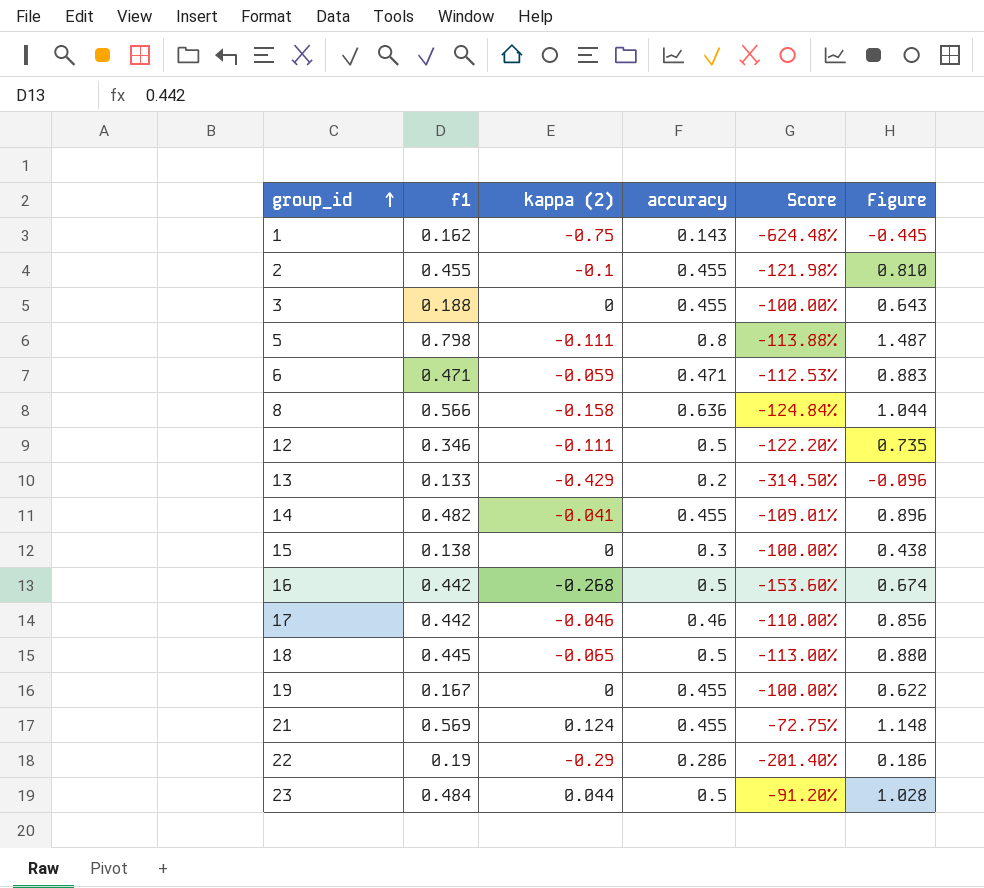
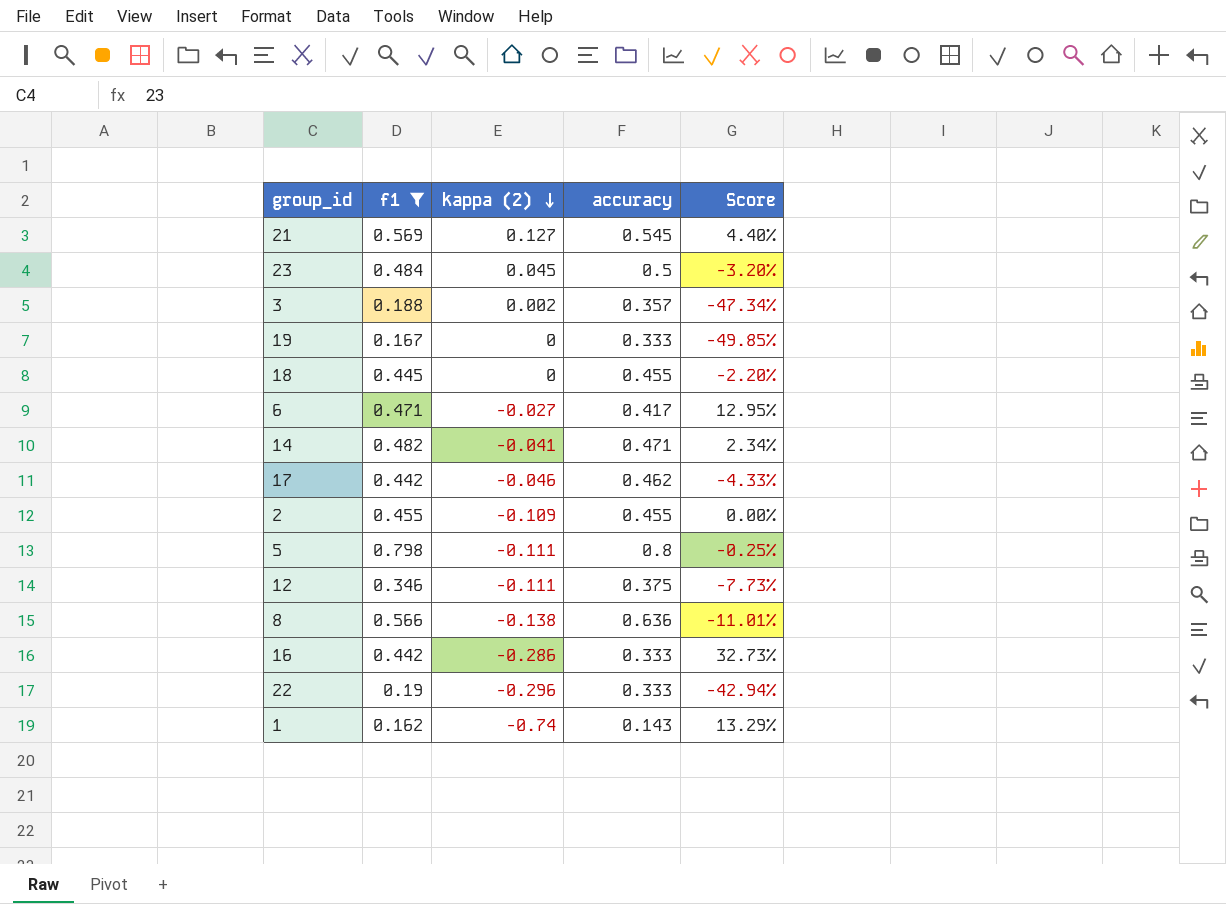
filter: none -> f1 >= 0.162
row order: group_id ascending -> kappa (2) descending
column Figure | formula: [f1] + [kappa (2)] + [accuracy] -> none
column Score | formula: ([kappa (2)] - [accuracy]) / [accuracy] -> ([f1] - [accuracy]) / [accuracy]
21 | kappa (2): 0.124 -> 0.127
21 | accuracy: 0.455 -> 0.545
23 | kappa (2): 0.044 -> 0.045
3 | kappa (2): 0 -> 0.002
3 | accuracy: 0.455 -> 0.357
19 | accuracy: 0.455 -> 0.333
18 | kappa (2): -0.065 -> 0
18 | accuracy: 0.5 -> 0.455
6 | kappa (2): -0.059 -> -0.027
6 | accuracy: 0.471 -> 0.417
14 | accuracy: 0.455 -> 0.471
17 | accuracy: 0.46 -> 0.462
2 | kappa (2): -0.1 -> -0.109
12 | accuracy: 0.5 -> 0.375
8 | kappa (2): -0.158 -> -0.138
16 | kappa (2): -0.268 -> -0.286
16 | accuracy: 0.5 -> 0.333
22 | kappa (2): -0.29 -> -0.296
22 | accuracy: 0.286 -> 0.333
1 | kappa (2): -0.75 -> -0.74

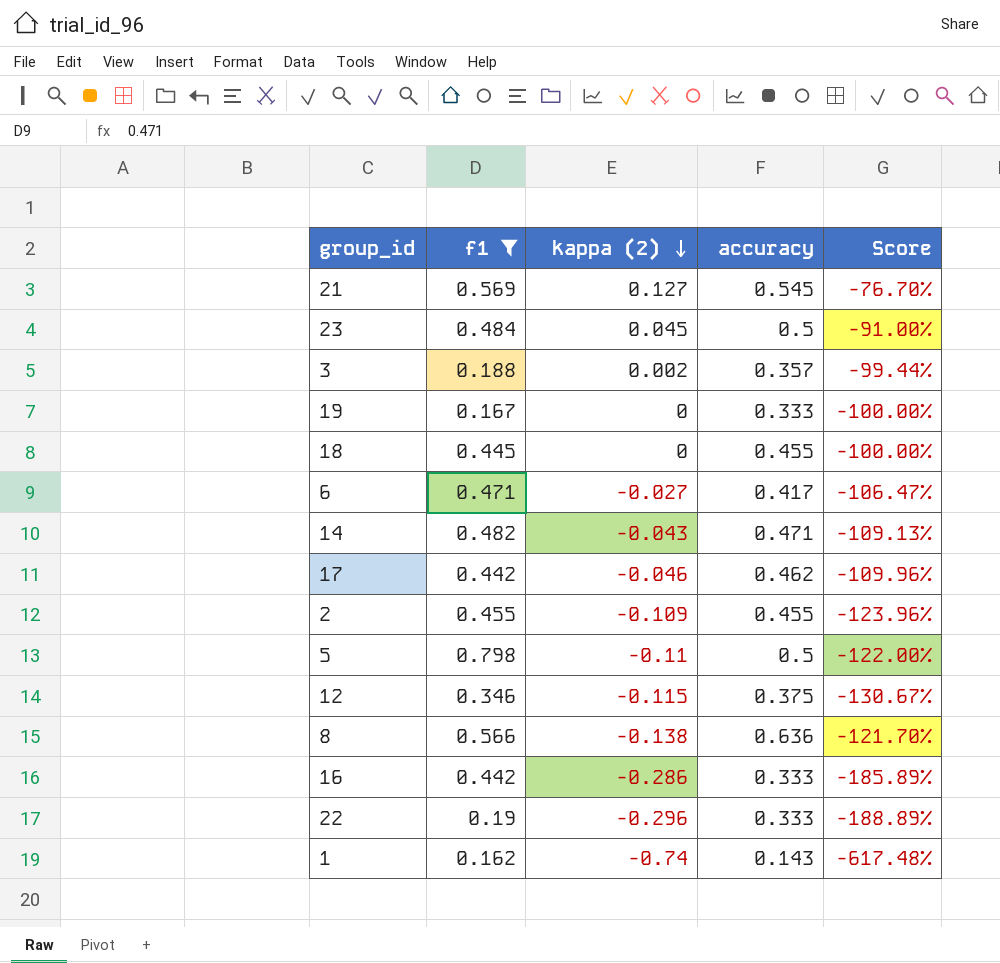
column Score | formula: ([f1] - [accuracy]) / [accuracy] -> ([kappa (2)] - [accuracy]) / [accuracy]
14 | kappa (2): -0.041 -> -0.043
5 | kappa (2): -0.111 -> -0.11
5 | accuracy: 0.8 -> 0.5
12 | kappa (2): -0.111 -> -0.115

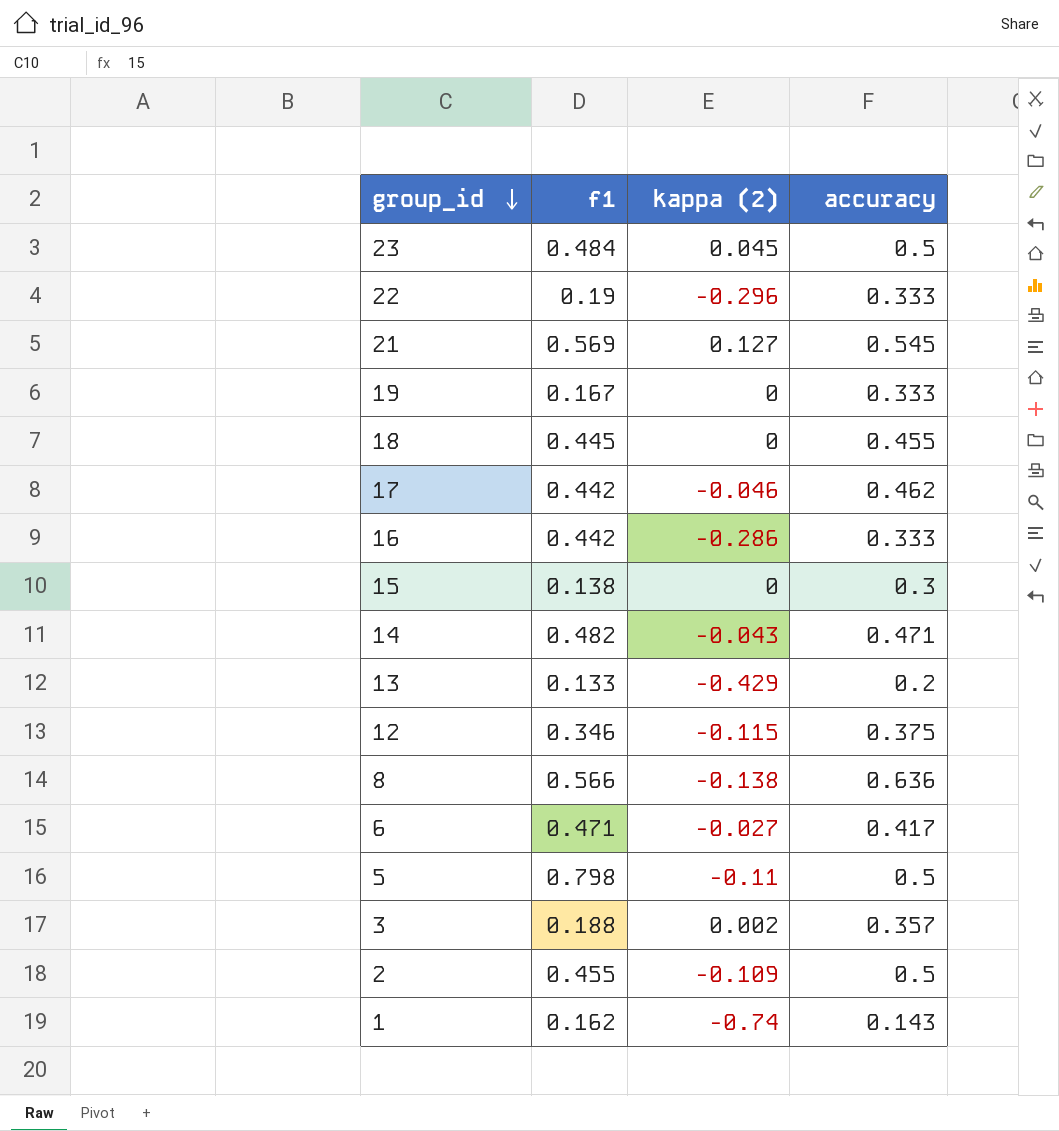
filter: f1 >= 0.162 -> none
row order: kappa (2) descending -> group_id descending
column Score | formula: ([kappa (2)] - [accuracy]) / [accuracy] -> none
2 | accuracy: 0.455 -> 0.5

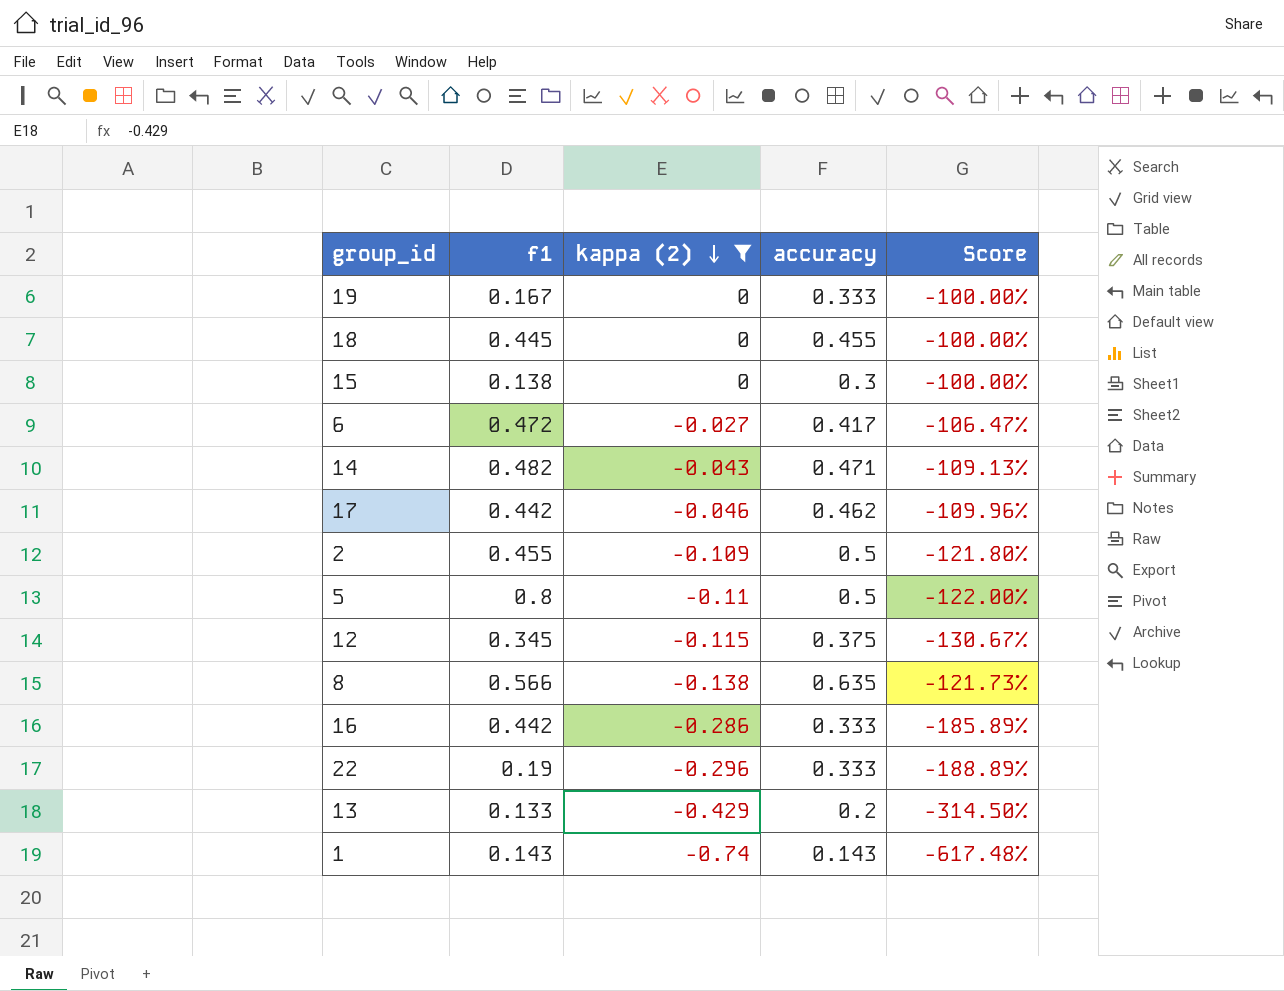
filter: none -> kappa (2) <= 0
row order: group_id descending -> kappa (2) descending
column Score | formula: none -> ([kappa (2)] - [accuracy]) / [accuracy]
6 | f1: 0.471 -> 0.472
5 | f1: 0.798 -> 0.8
12 | f1: 0.346 -> 0.345
8 | accuracy: 0.636 -> 0.635
1 | f1: 0.162 -> 0.143

